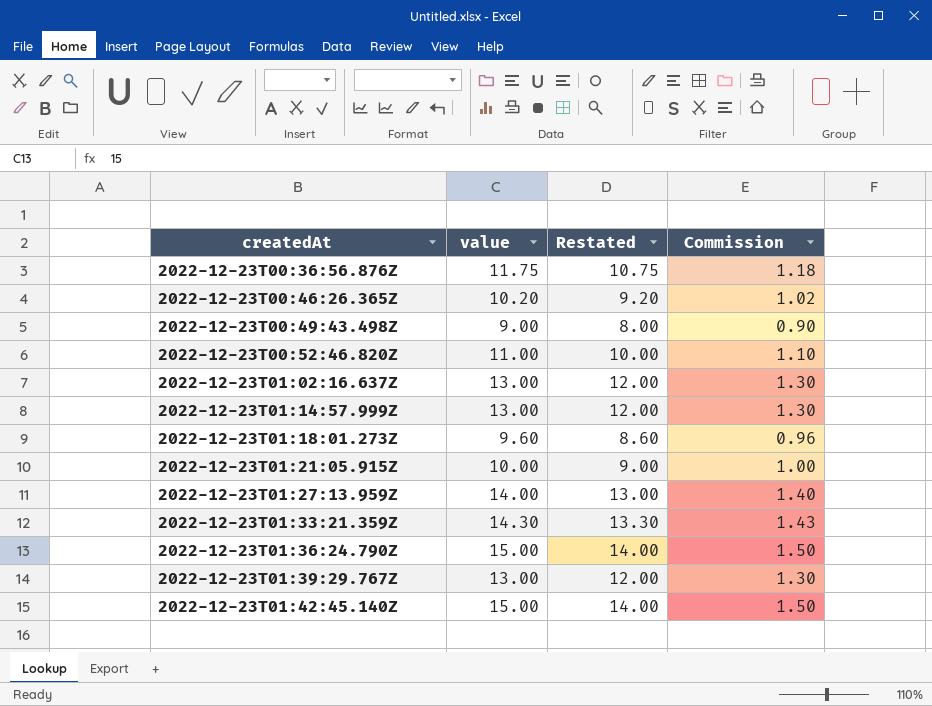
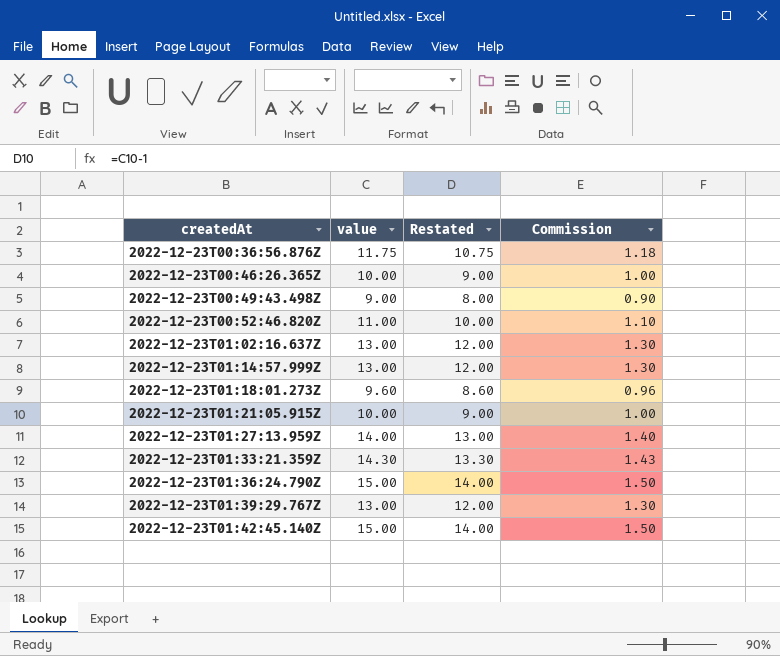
2022-12-23T00:46:26.365Z | value: 10.20 -> 10.00
2022-12-23T00:46:26.365Z | Restated: 9.20 -> 9.00
2022-12-23T00:46:26.365Z | Commission: 1.02 -> 1.00

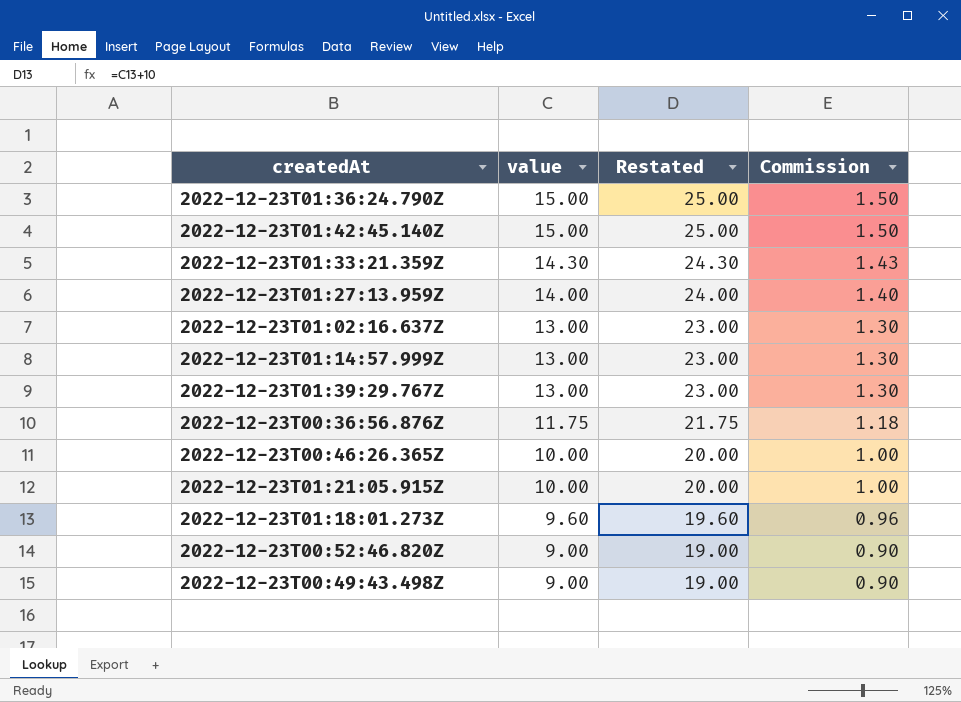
row order: createdAt ascending -> value descending
column Restated | formula: [value] - 1 -> [value] + 10
2022-12-23T00:52:46.820Z | value: 11.00 -> 9.00
2022-12-23T00:52:46.820Z | Commission: 1.10 -> 0.90

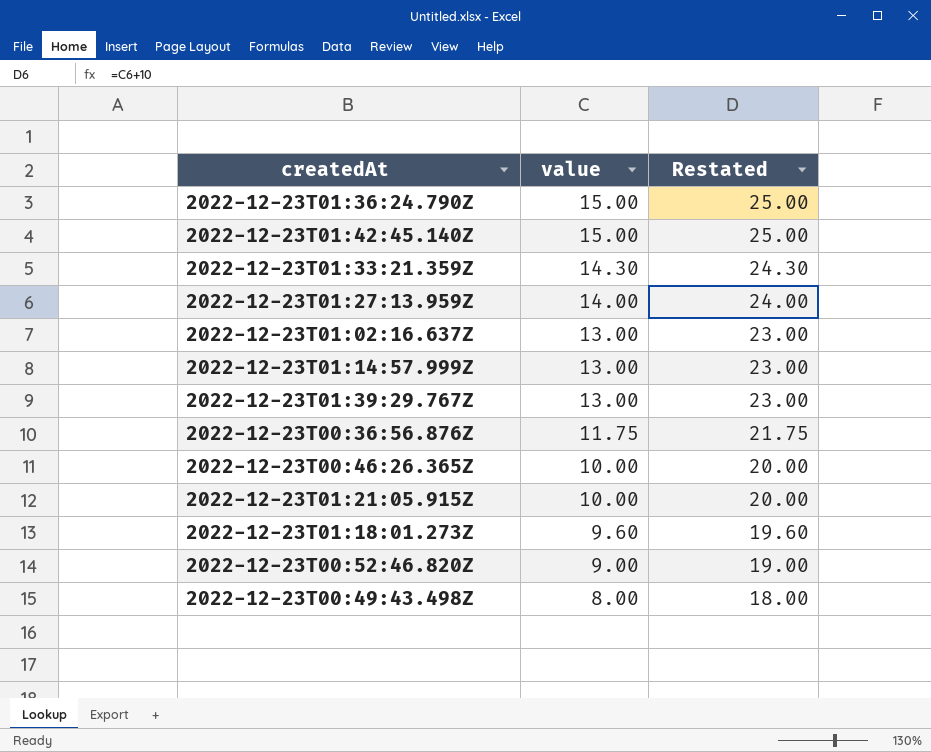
column Commission | formula: [value] * 0.1 -> none
2022-12-23T00:49:43.498Z | value: 9.00 -> 8.00
2022-12-23T00:49:43.498Z | Restated: 19.00 -> 18.00

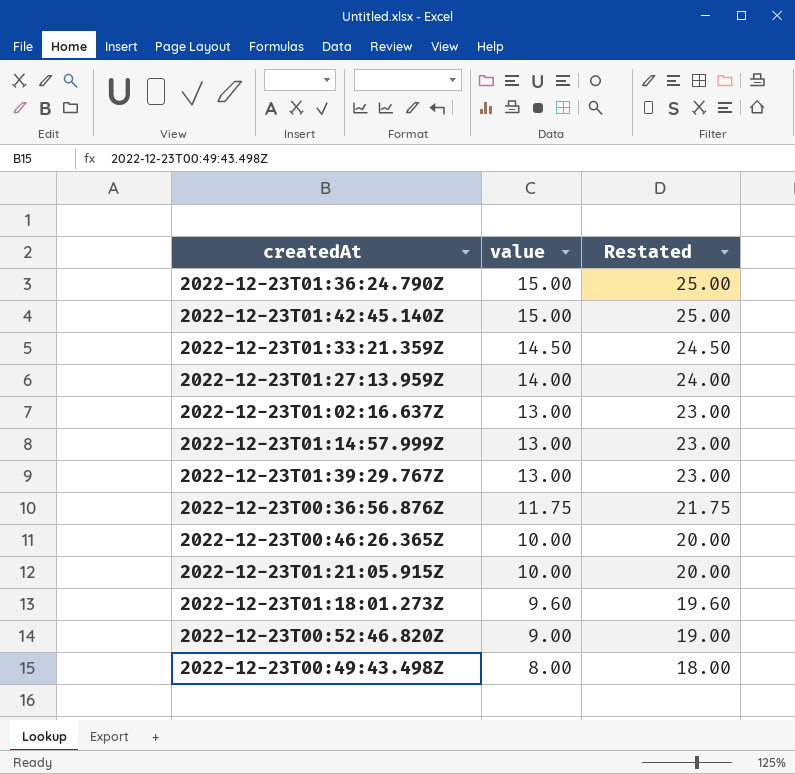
2022-12-23T01:33:21.359Z | value: 14.30 -> 14.50
2022-12-23T01:33:21.359Z | Restated: 24.30 -> 24.50

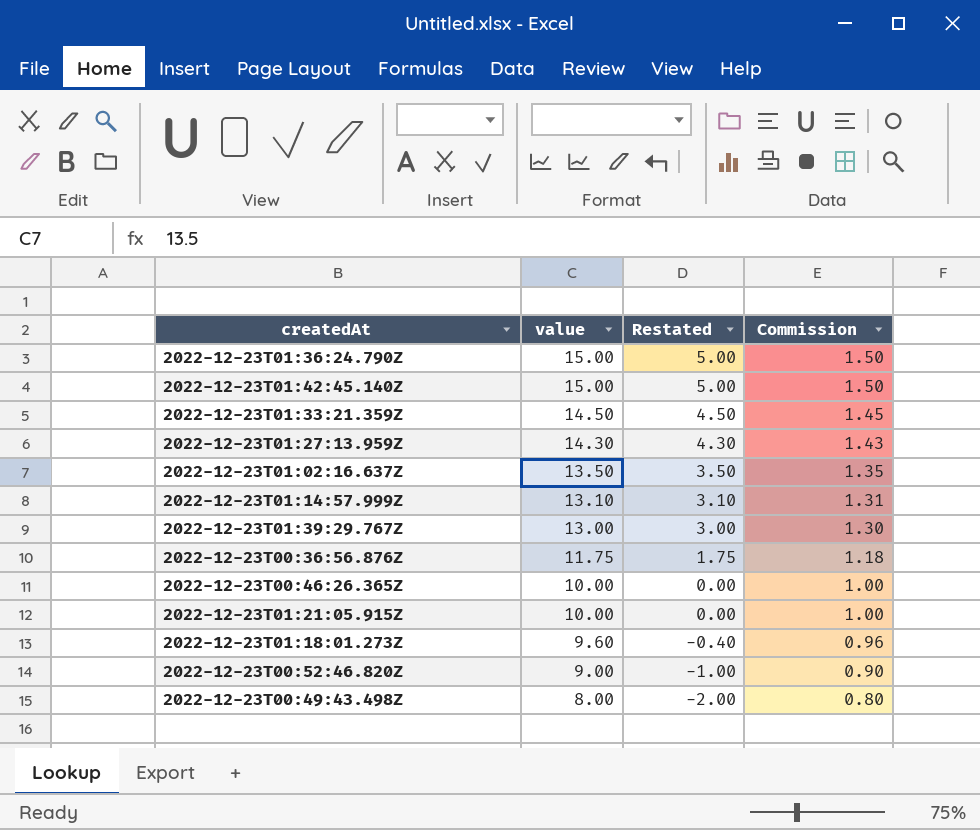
column Restated | formula: [value] + 10 -> [value] - 10
column Commission | formula: none -> [value] * 0.1
2022-12-23T01:27:13.959Z | value: 14.00 -> 14.30
2022-12-23T01:02:16.637Z | value: 13.00 -> 13.50
2022-12-23T01:14:57.999Z | value: 13.00 -> 13.10

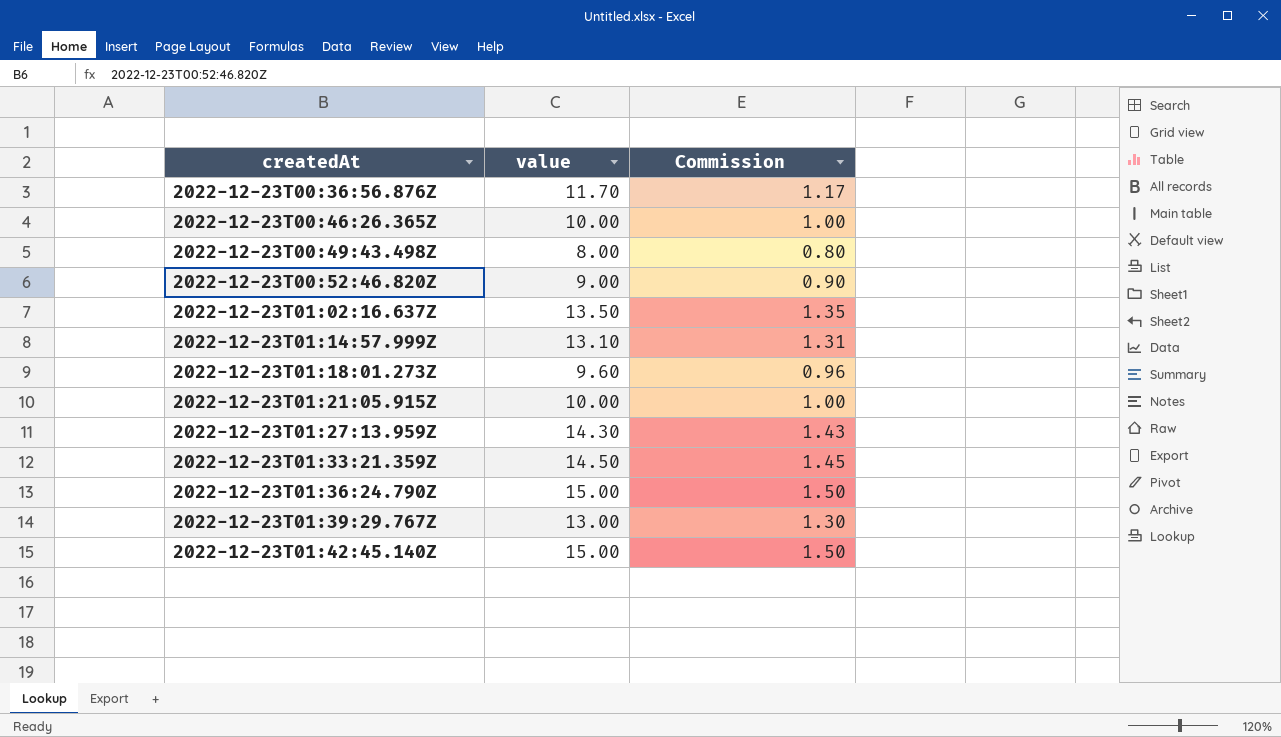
row order: value descending -> createdAt ascending
column Restated | formula: [value] - 10 -> none
2022-12-23T00:36:56.876Z | value: 11.75 -> 11.70
2022-12-23T00:36:56.876Z | Commission: 1.18 -> 1.17

